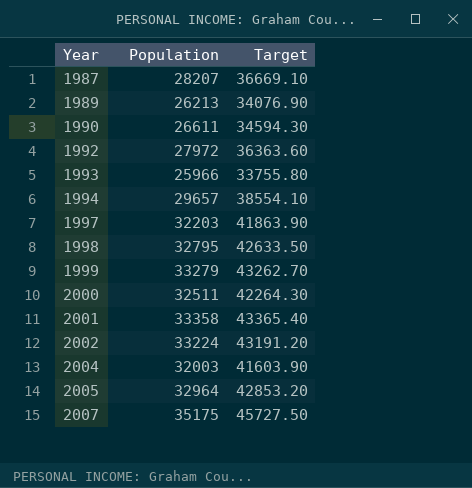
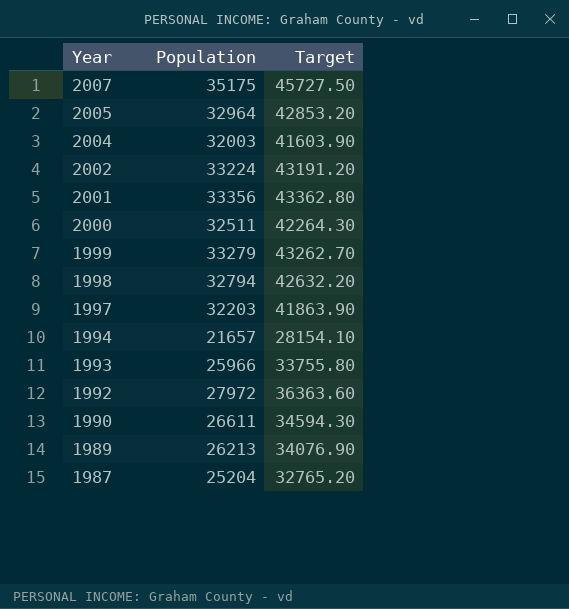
row order: Year ascending -> Year descending
2001 | Population: 33358 -> 33356
2001 | Target: 43365.40 -> 43362.80
1998 | Population: 32795 -> 32794
1998 | Target: 42633.50 -> 42632.20
1994 | Population: 29657 -> 21657
1994 | Target: 38554.10 -> 28154.10
1987 | Population: 28207 -> 25204
1987 | Target: 36669.10 -> 32765.20

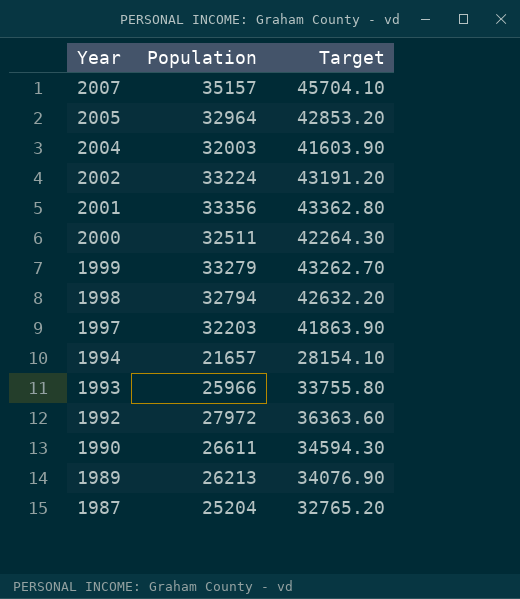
2007 | Population: 35175 -> 35157
2007 | Target: 45727.50 -> 45704.10

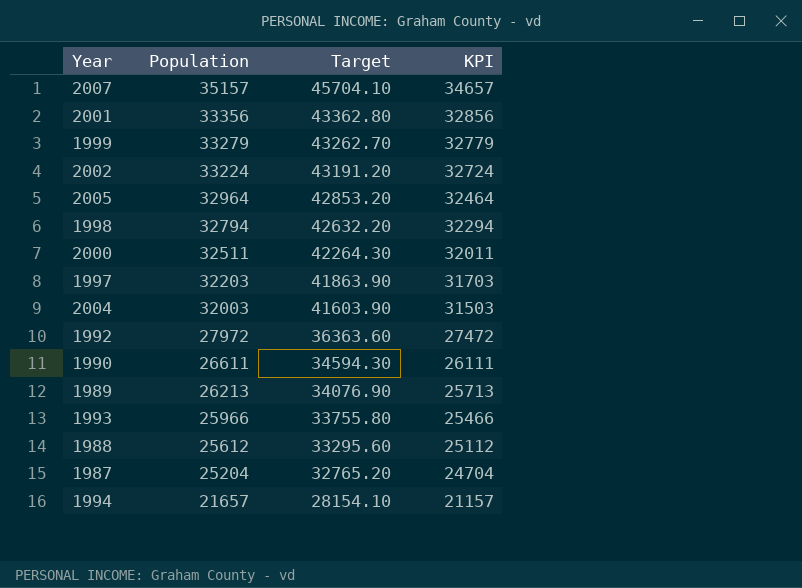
row order: Year descending -> Population descending
column KPI | formula: none -> [Population] - 500
row 1988: none -> 25612 | 33295.60 | 25112

